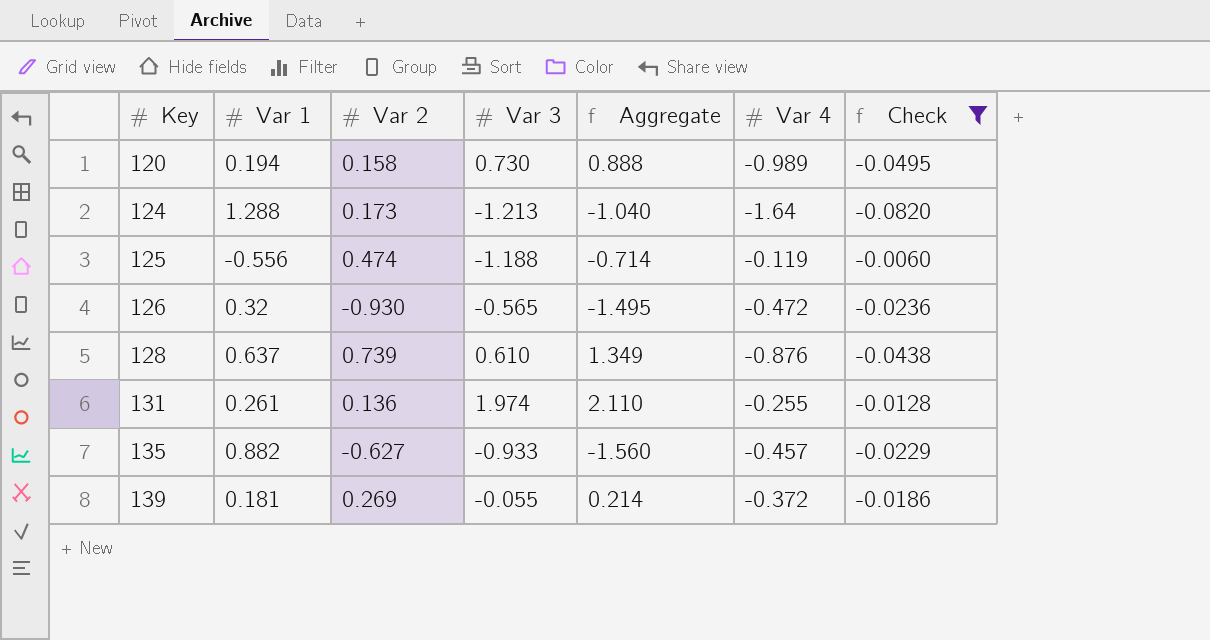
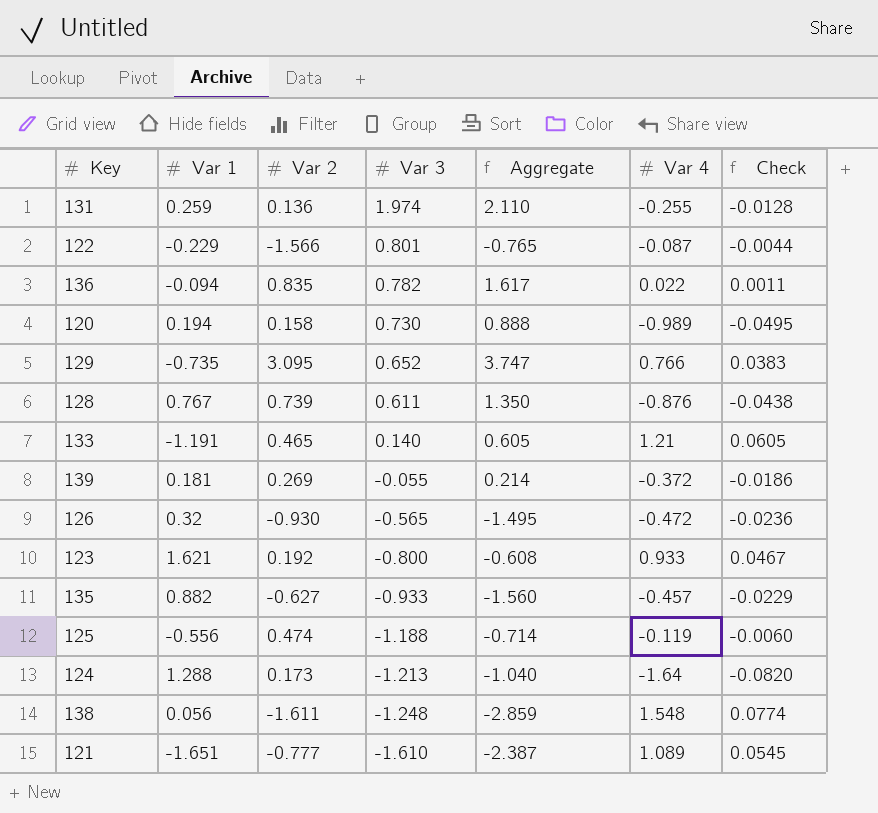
filter: Check <= -0.0060 -> none
row order: Key ascending -> Var 3 descending
131 | Var 1: 0.261 -> 0.259
128 | Var 1: 0.637 -> 0.767
128 | Var 3: 0.610 -> 0.611
128 | Aggregate: 1.349 -> 1.350

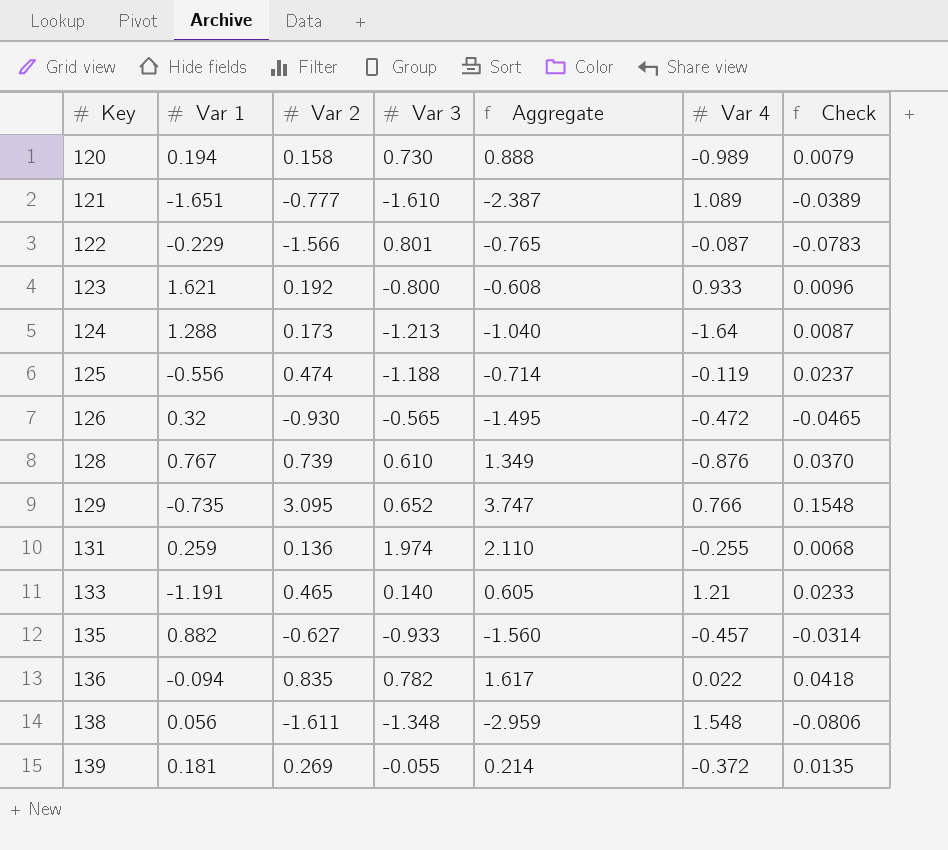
row order: Var 3 descending -> Key ascending
column Check | formula: [Var 4] * 0.05 -> [Var 2] * 0.05
128 | Var 3: 0.611 -> 0.610
128 | Aggregate: 1.350 -> 1.349
138 | Var 3: -1.248 -> -1.348
138 | Aggregate: -2.859 -> -2.959

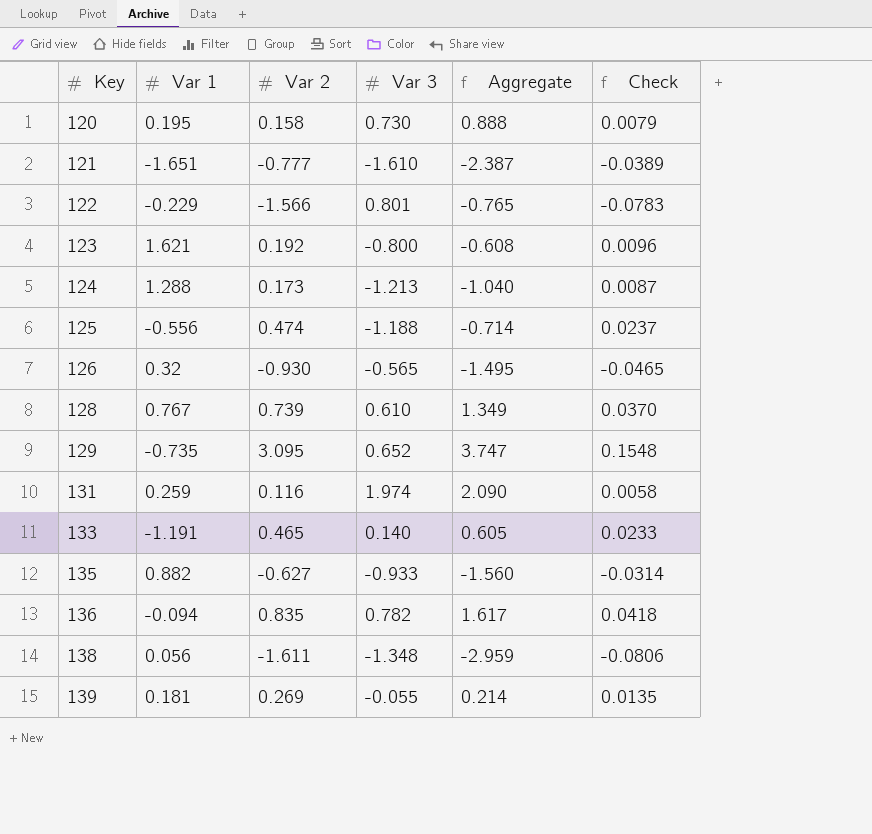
column Var 4 | position: 6 -> none
120 | Var 1: 0.194 -> 0.195
131 | Var 2: 0.136 -> 0.116
131 | Aggregate: 2.110 -> 2.090
131 | Check: 0.0068 -> 0.0058

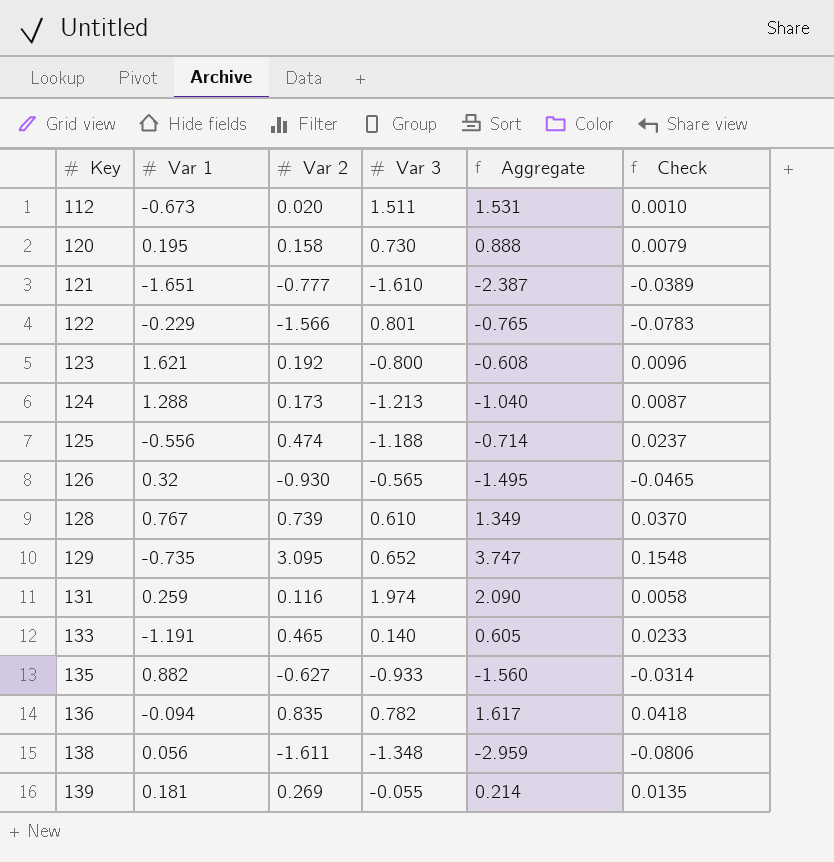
row 112: none -> -0.673 | 0.020 | 1.511 | 1.531 | 0.0010

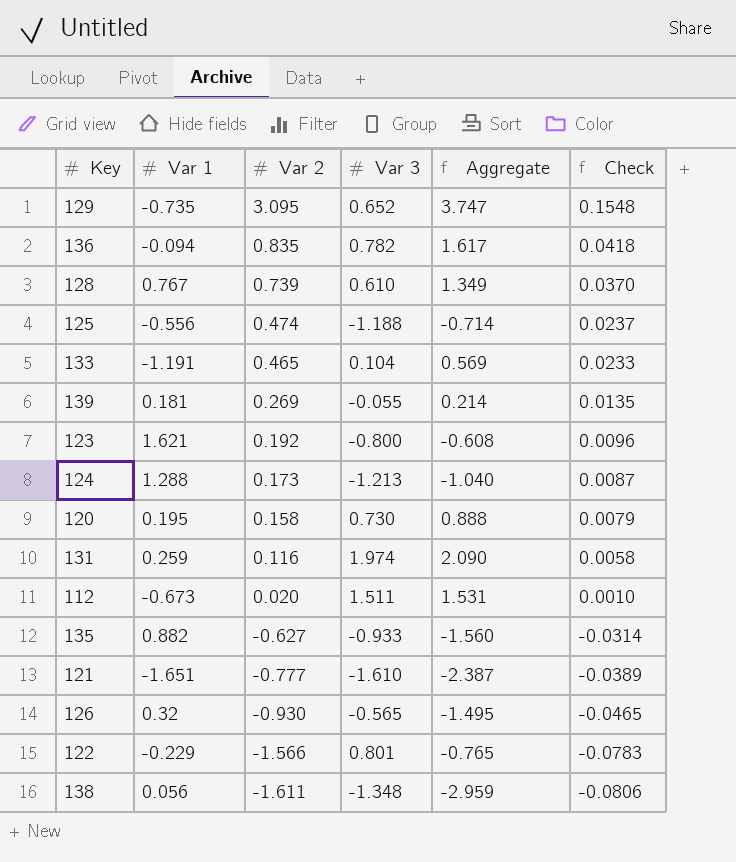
row order: Key ascending -> Var 2 descending
133 | Var 3: 0.140 -> 0.104
133 | Aggregate: 0.605 -> 0.569

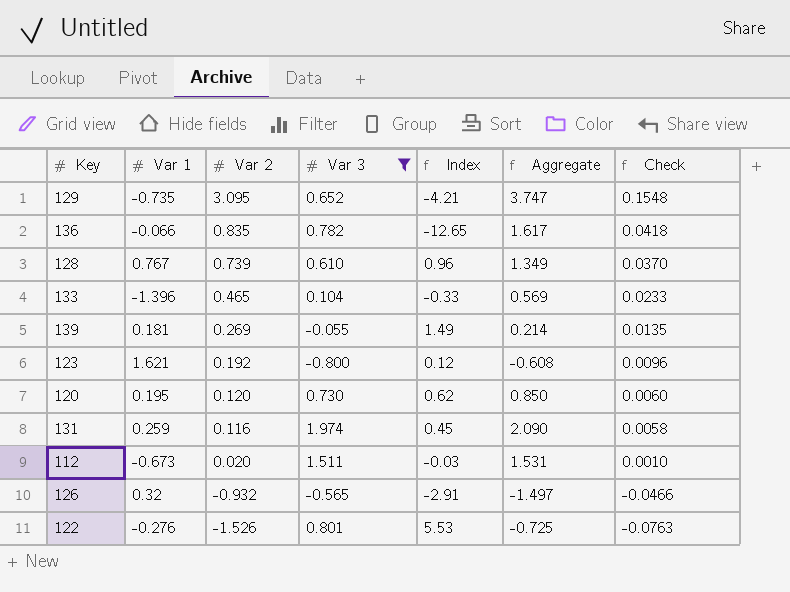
filter: none -> Var 3 >= -0.800
column Index | formula: none -> [Var 2] / [Var 1]
136 | Var 1: -0.094 -> -0.066
133 | Var 1: -1.191 -> -1.396
120 | Var 2: 0.158 -> 0.120
120 | Aggregate: 0.888 -> 0.850
120 | Check: 0.0079 -> 0.0060
126 | Var 2: -0.930 -> -0.932
126 | Aggregate: -1.495 -> -1.497
126 | Check: -0.0465 -> -0.0466
122 | Var 1: -0.229 -> -0.276
122 | Var 2: -1.566 -> -1.526
122 | Aggregate: -0.765 -> -0.725
122 | Check: -0.0783 -> -0.0763

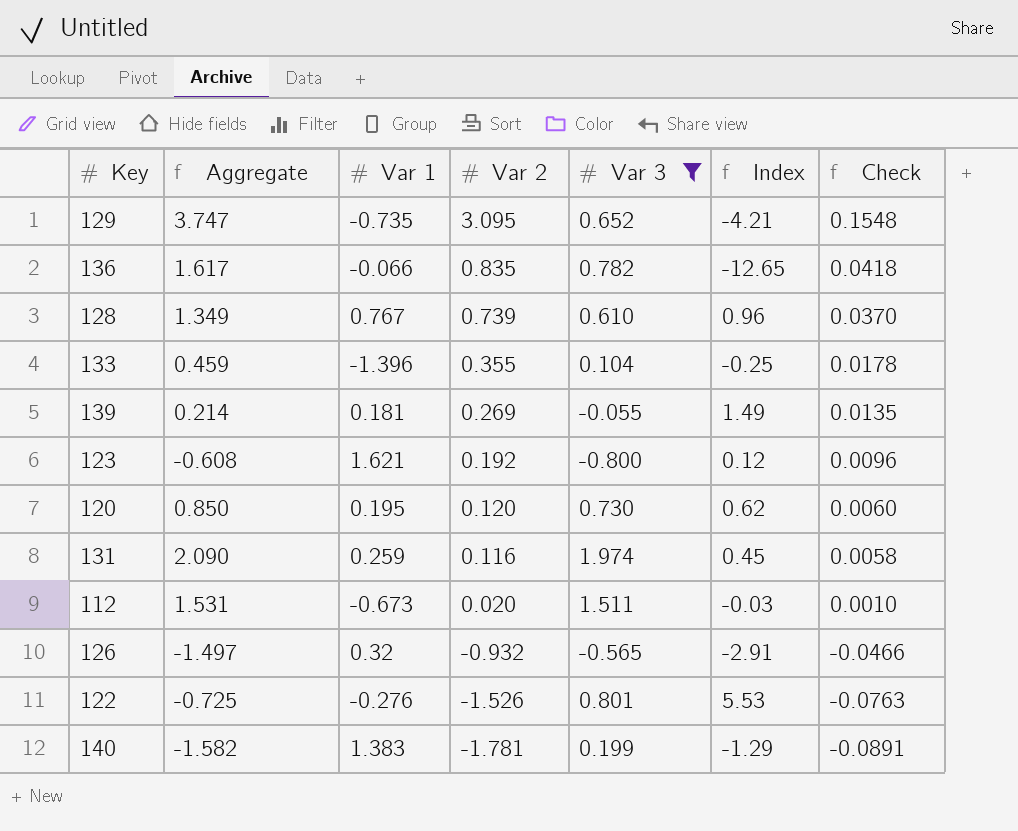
column Aggregate | position: 6 -> 2
133 | Aggregate: 0.569 -> 0.459
133 | Var 2: 0.465 -> 0.355
133 | Index: -0.33 -> -0.25
133 | Check: 0.0233 -> 0.0178
row 140: none -> -1.582 | 1.383 | -1.781 | 0.199 | -1.29 | -0.0891

